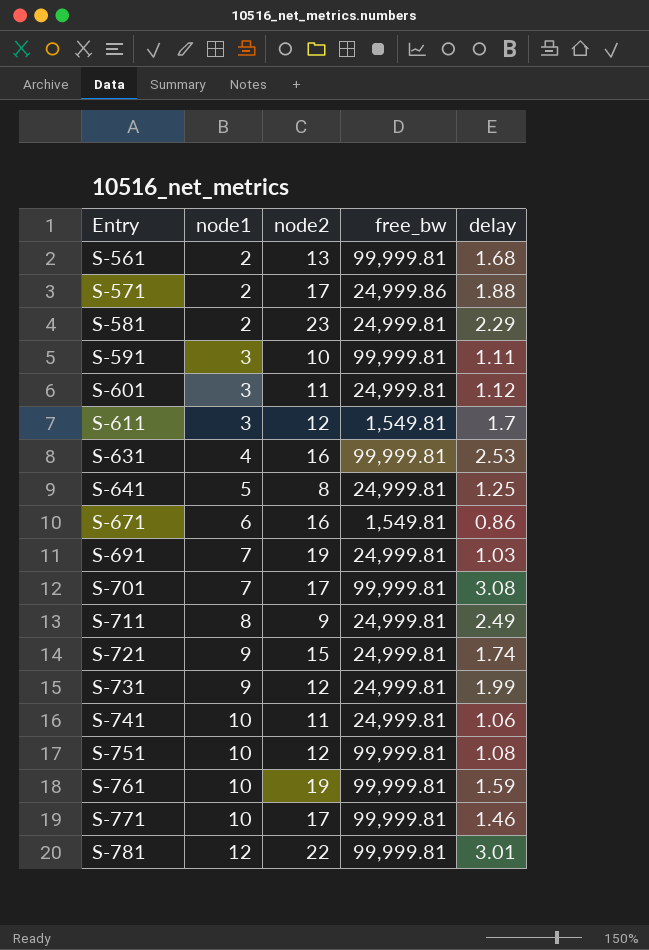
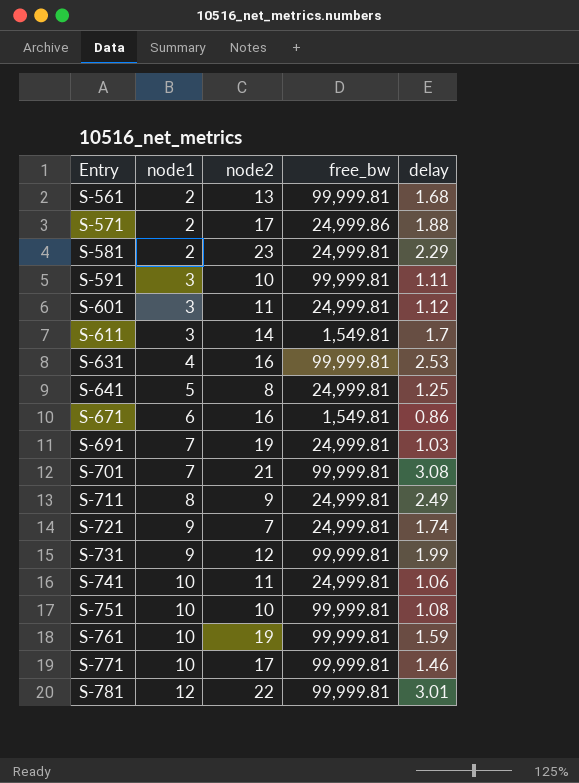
S-611 | node2: 12 -> 14
S-701 | node2: 17 -> 21
S-721 | node2: 15 -> 7
S-731 | free_bw: 24,999.81 -> 99,999.81
S-751 | node2: 12 -> 10

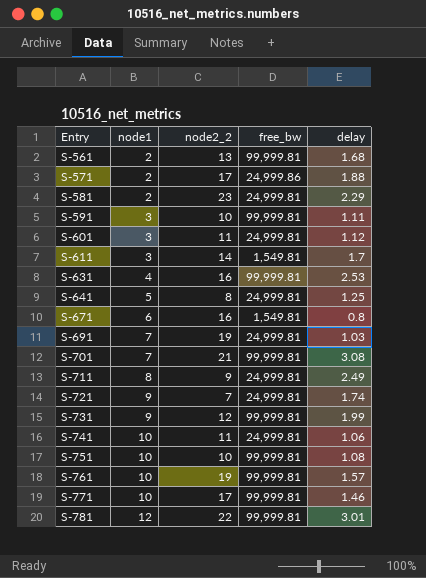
column name: node2 -> node2_2
S-671 | delay: 0.86 -> 0.8
S-761 | delay: 1.59 -> 1.57

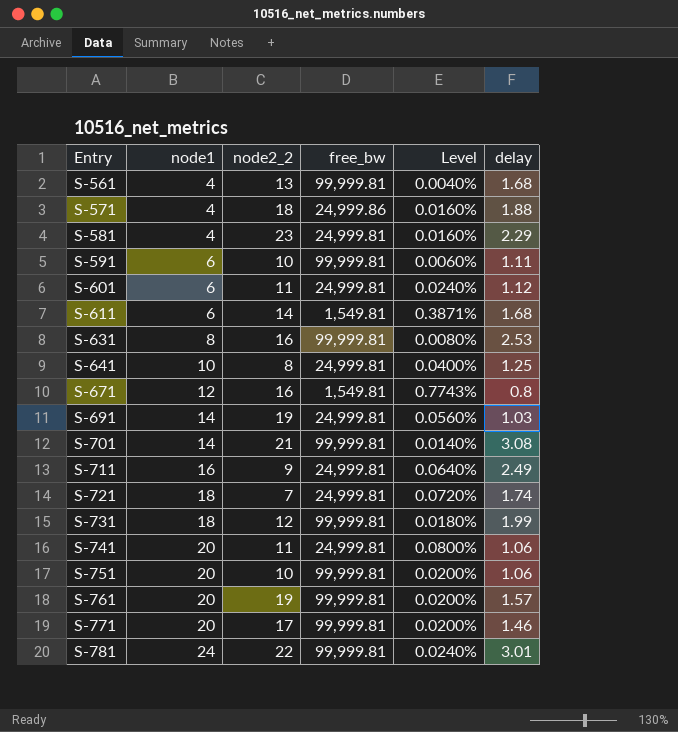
column Level | formula: none -> [node1] / [free_bw]
S-561 | node1: 2 -> 4
S-571 | node1: 2 -> 4
S-571 | node2_2: 17 -> 18
S-581 | node1: 2 -> 4
S-591 | node1: 3 -> 6
S-601 | node1: 3 -> 6
S-611 | node1: 3 -> 6
S-611 | delay: 1.7 -> 1.68
S-631 | node1: 4 -> 8
S-641 | node1: 5 -> 10
S-671 | node1: 6 -> 12
S-691 | node1: 7 -> 14
S-701 | node1: 7 -> 14
S-711 | node1: 8 -> 16
S-721 | node1: 9 -> 18
S-731 | node1: 9 -> 18
S-741 | node1: 10 -> 20
S-751 | node1: 10 -> 20
S-751 | delay: 1.08 -> 1.06
S-761 | node1: 10 -> 20
S-771 | node1: 10 -> 20
S-781 | node1: 12 -> 24

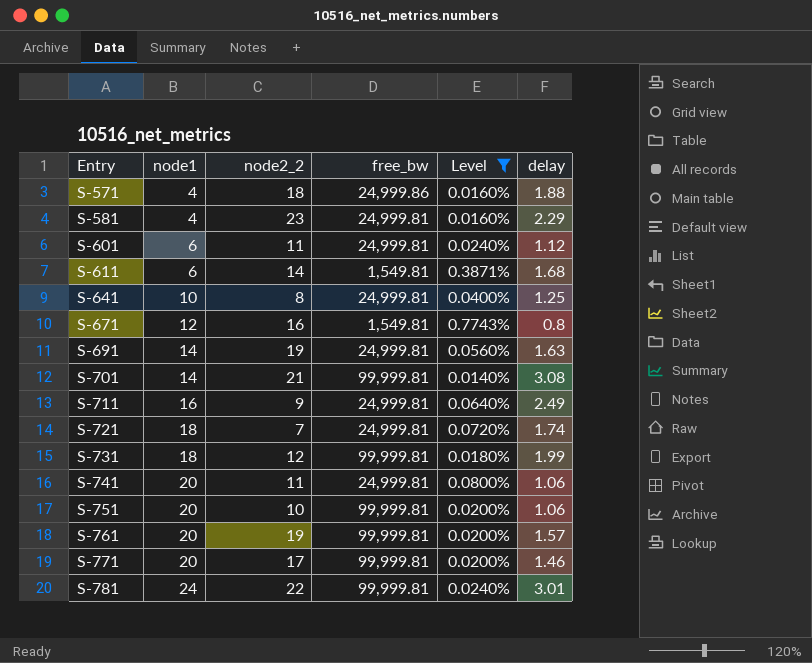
filter: none -> Level >= 0.0140%
S-691 | delay: 1.03 -> 1.63

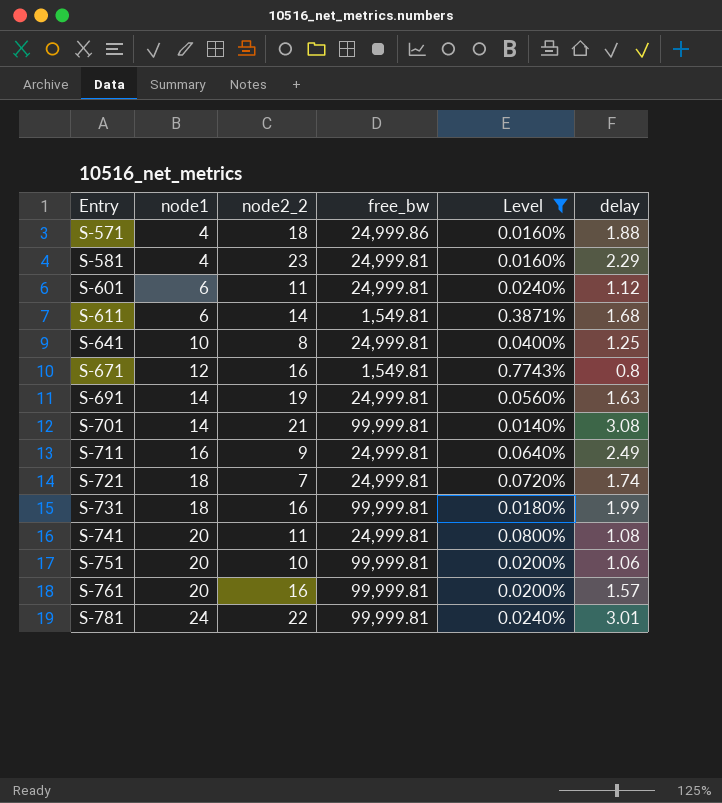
row S-771: 20 | 17 | 99,999.81 | 0.0200% | 1.46 -> none
S-731 | node2_2: 12 -> 16
S-741 | delay: 1.06 -> 1.08
S-761 | node2_2: 19 -> 16

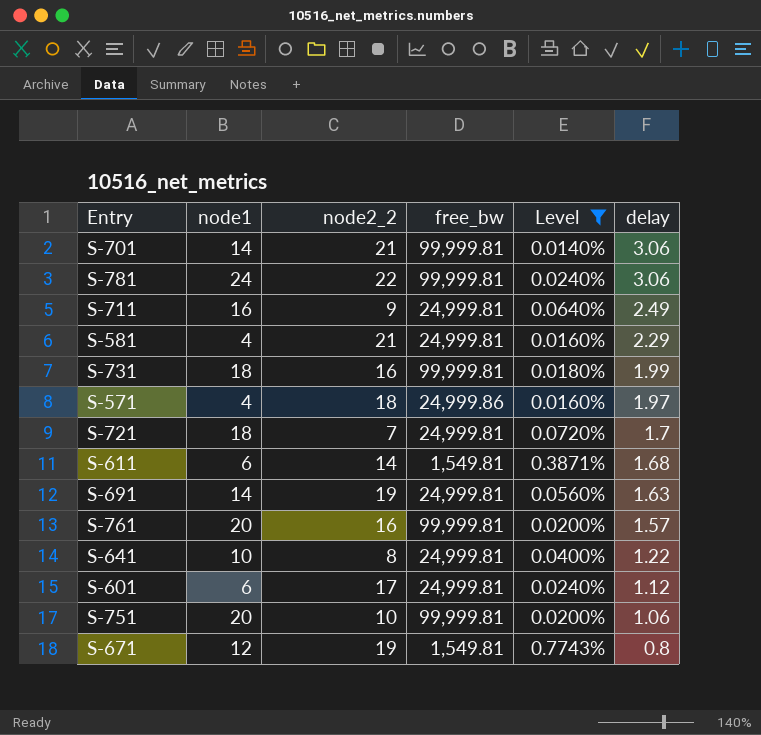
row order: Entry ascending -> delay descending
row S-741: 20 | 11 | 24,999.81 | 0.0800% | 1.08 -> none
S-701 | delay: 3.08 -> 3.06
S-781 | delay: 3.01 -> 3.06
S-581 | node2_2: 23 -> 21
S-571 | delay: 1.88 -> 1.97
S-721 | delay: 1.74 -> 1.7
S-641 | delay: 1.25 -> 1.22
S-601 | node2_2: 11 -> 17
S-671 | node2_2: 16 -> 19

